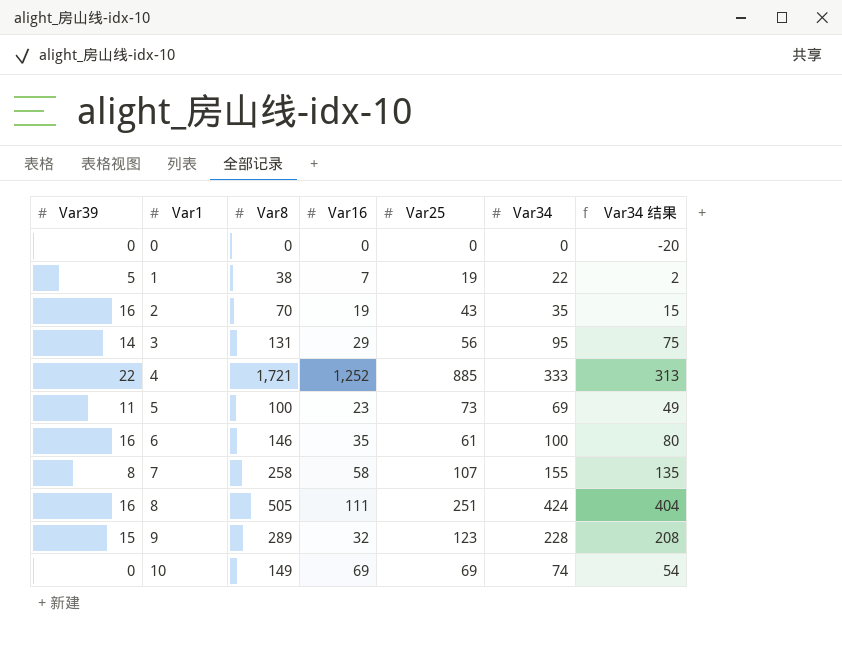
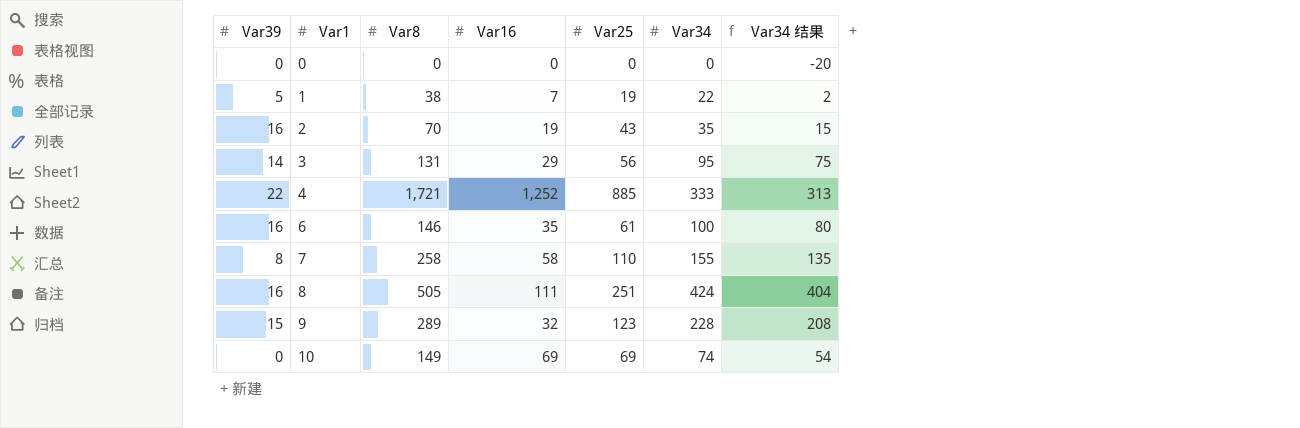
row 5: 11 | 100 | 23 | 73 | 69 | 49 -> none
7 | Var25: 107 -> 110

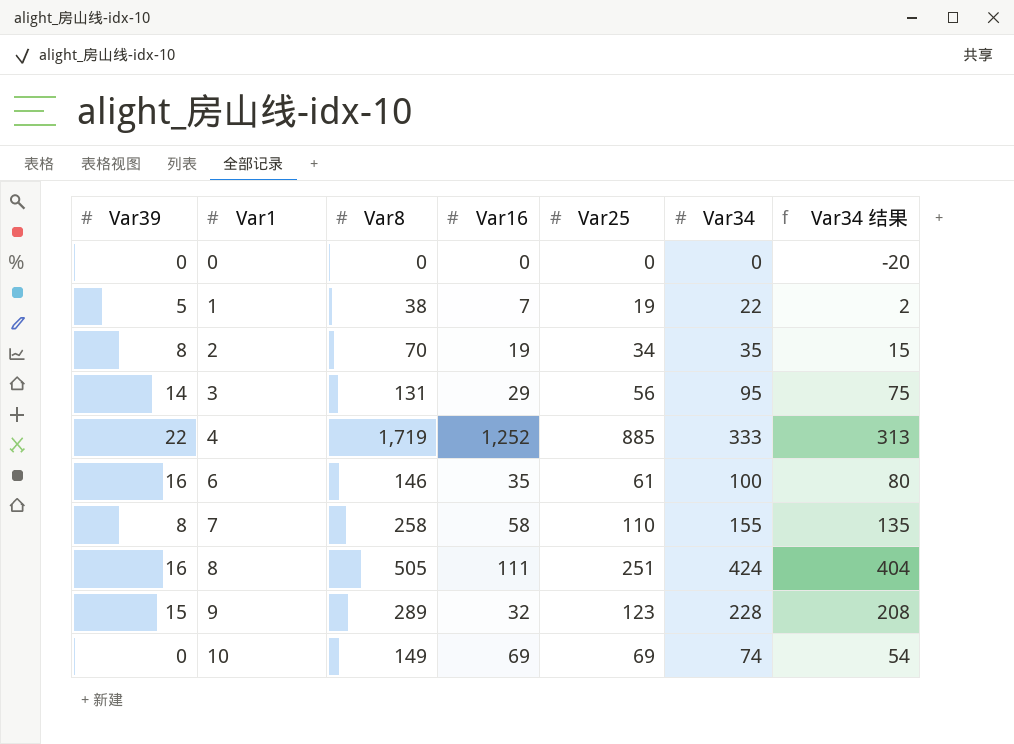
2 | Var39: 16 -> 8
2 | Var25: 43 -> 34
4 | Var8: 1,721 -> 1,719

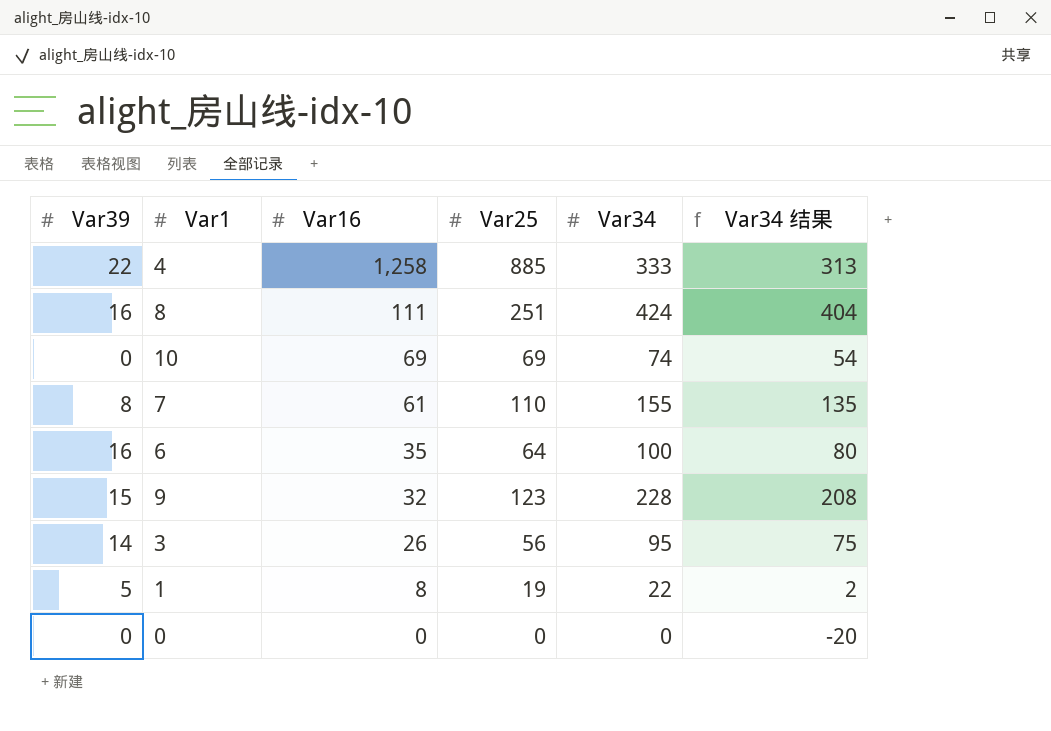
row order: Var1 ascending -> Var16 descending
column Var8 | position: 3 -> none
row 2: 8 | 70 | 19 | 34 | 35 | 15 -> none
4 | Var16: 1,252 -> 1,258
7 | Var16: 58 -> 61
6 | Var25: 61 -> 64
3 | Var16: 29 -> 26
1 | Var16: 7 -> 8

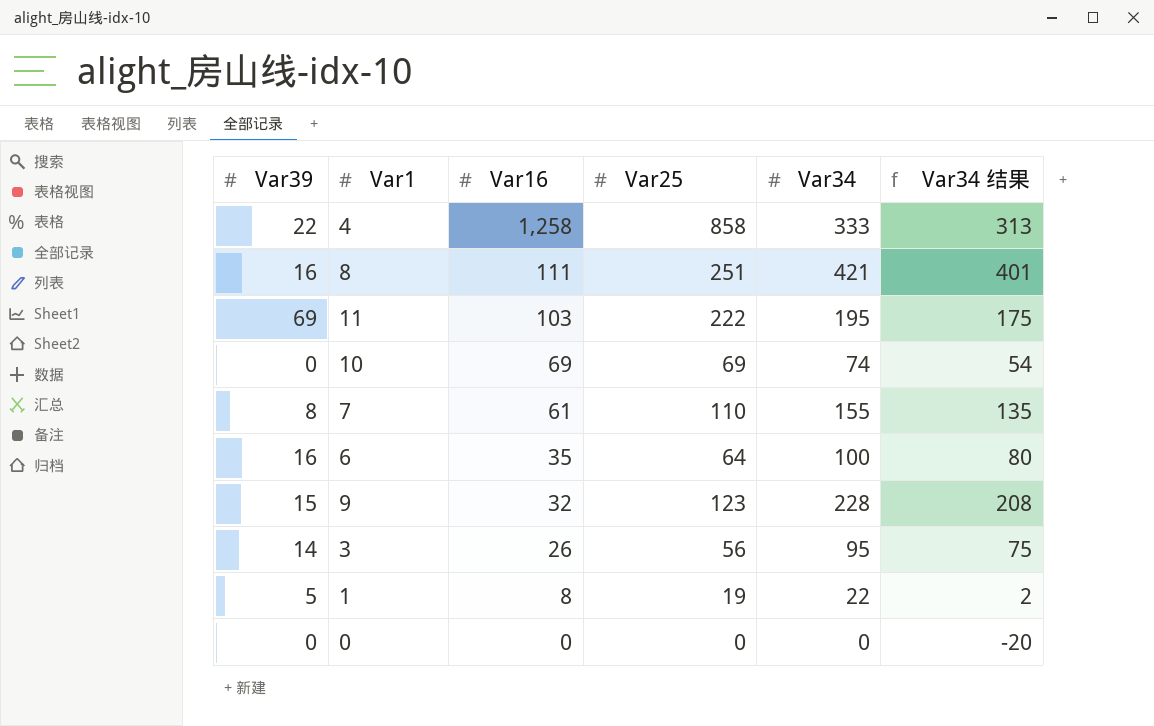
4 | Var25: 885 -> 858
8 | Var34: 424 -> 421
8 | Var34 结果: 404 -> 401
row 11: none -> 69 | 103 | 222 | 195 | 175

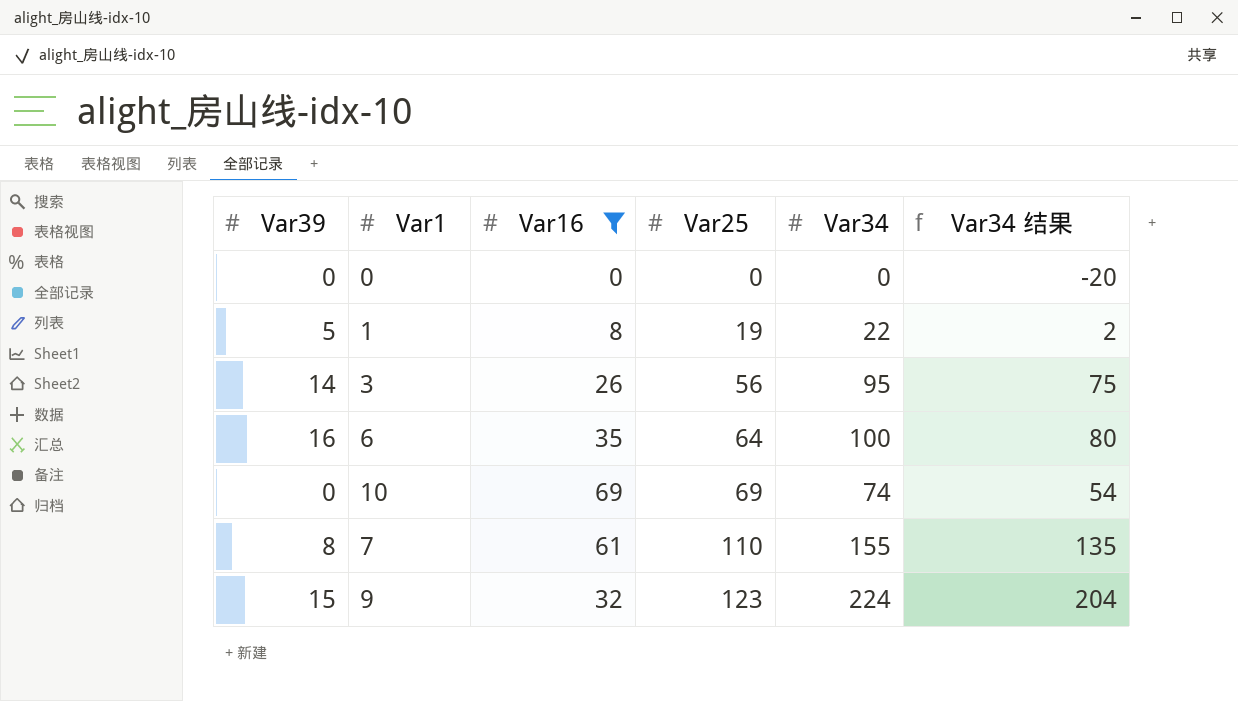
filter: none -> Var16 <= 69
row order: Var16 descending -> Var25 ascending
9 | Var34: 228 -> 224
9 | Var34 结果: 208 -> 204

